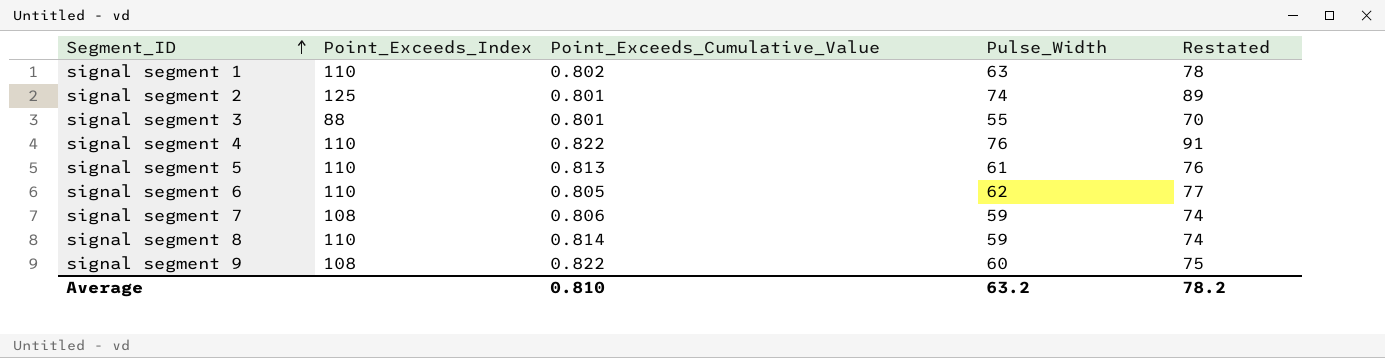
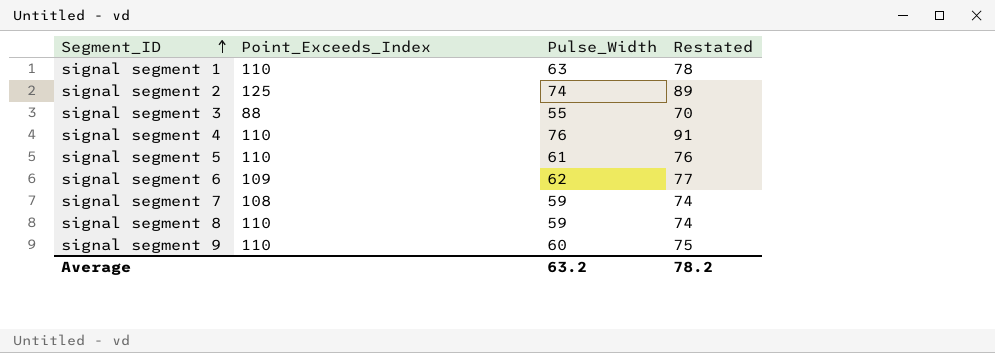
column Point_Exceeds_Cumulative_Value | position: 3 -> none
signal segment 6 | Point_Exceeds_Index: 110 -> 109
signal segment 9 | Point_Exceeds_Index: 108 -> 110

